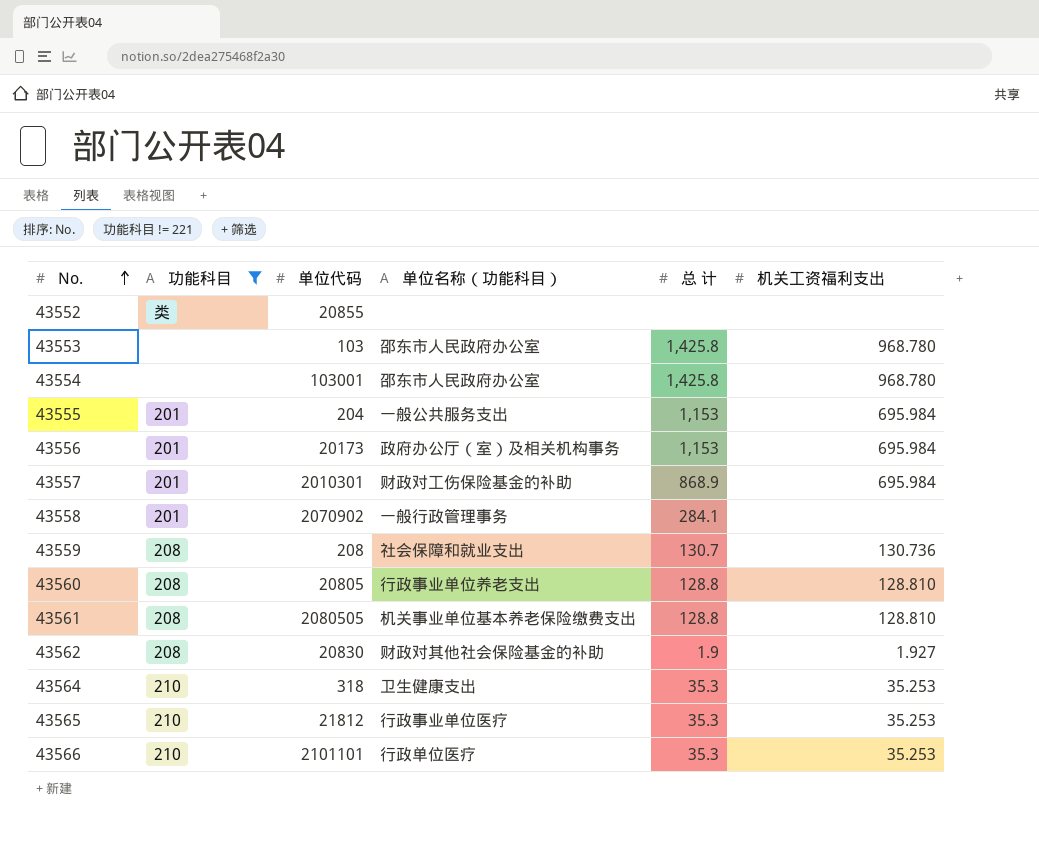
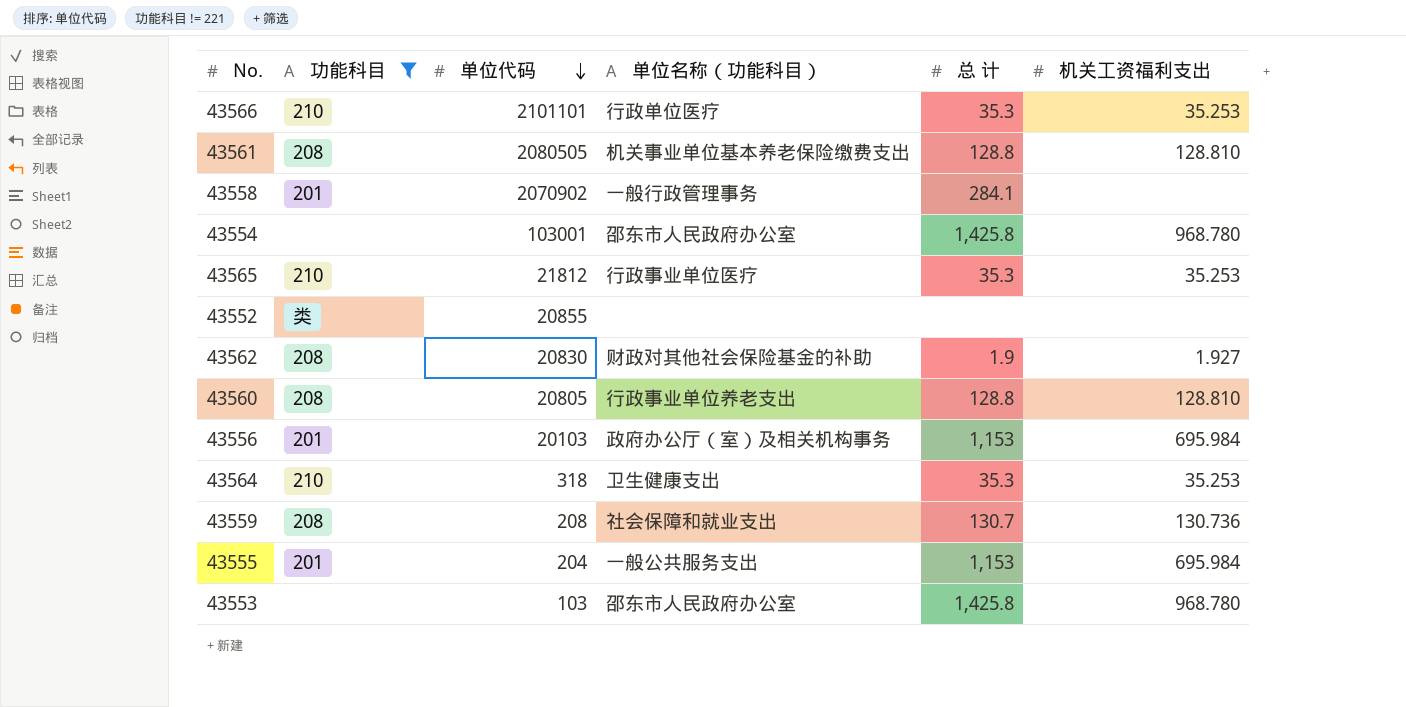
row order: No. ascending -> 单位代码 descending
row 43557: 201 | 2010301 | 财政对工伤保险基金的补助 | 868.9 | 695.984 -> none
43556 | 单位代码: 20173 -> 20103

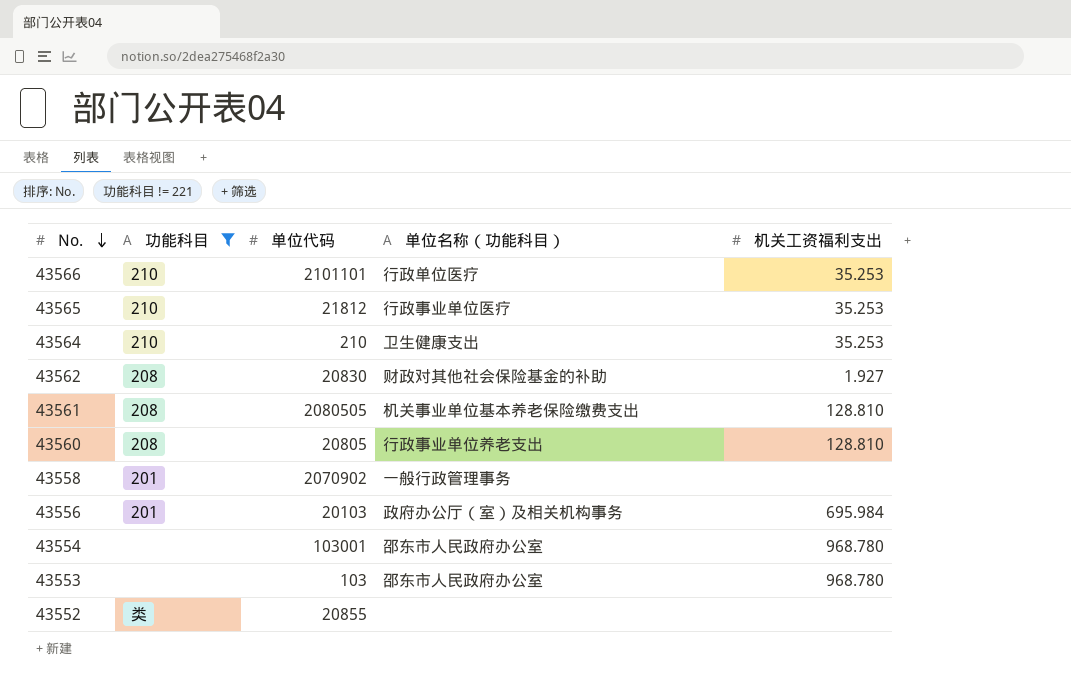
row order: 单位代码 descending -> No. descending
column 总 计 | position: 5 -> none
row 43559: 208 | 208 | 社会保障和就业支出 | 130.7 | 130.736 -> none
row 43555: 201 | 204 | 一般公共服务支出 | 1,153 | 695.984 -> none
43564 | 单位代码: 318 -> 210

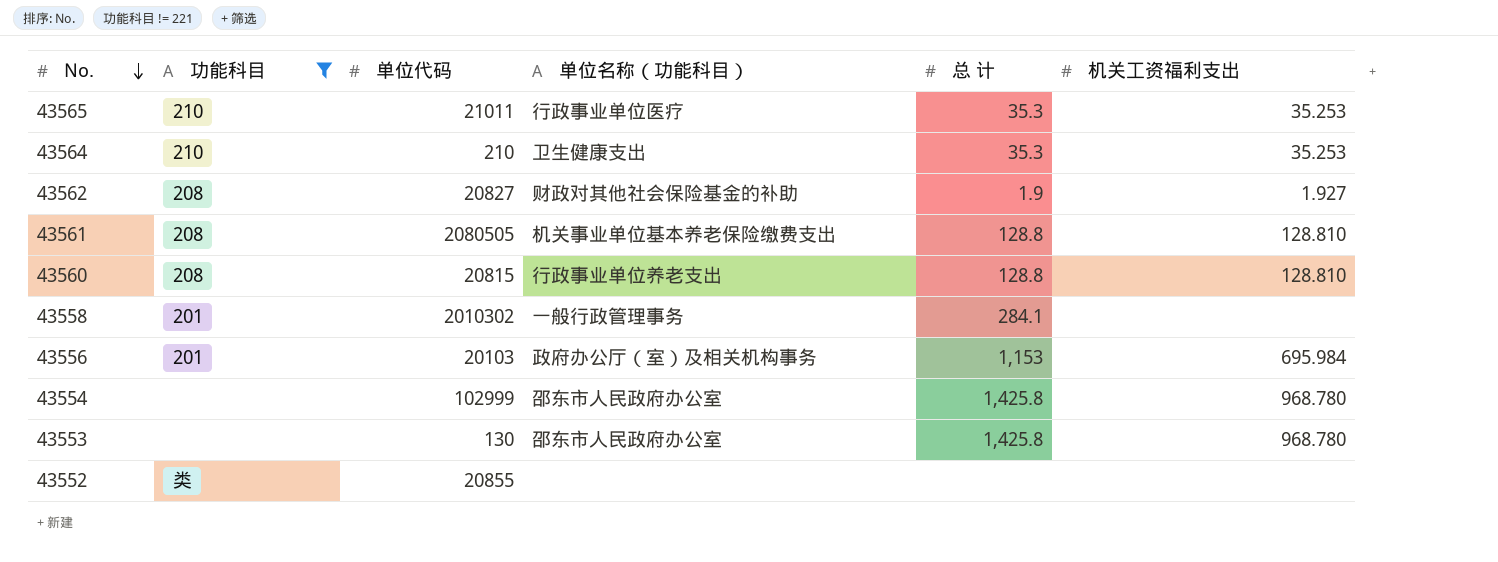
column 总 计 | position: none -> 5
row 43566: 210 | 2101101 | 行政单位医疗 | 35.253 -> none
43565 | 单位代码: 21812 -> 21011
43562 | 单位代码: 20830 -> 20827
43560 | 单位代码: 20805 -> 20815
43558 | 单位代码: 2070902 -> 2010302
43554 | 单位代码: 103001 -> 102999
43553 | 单位代码: 103 -> 130

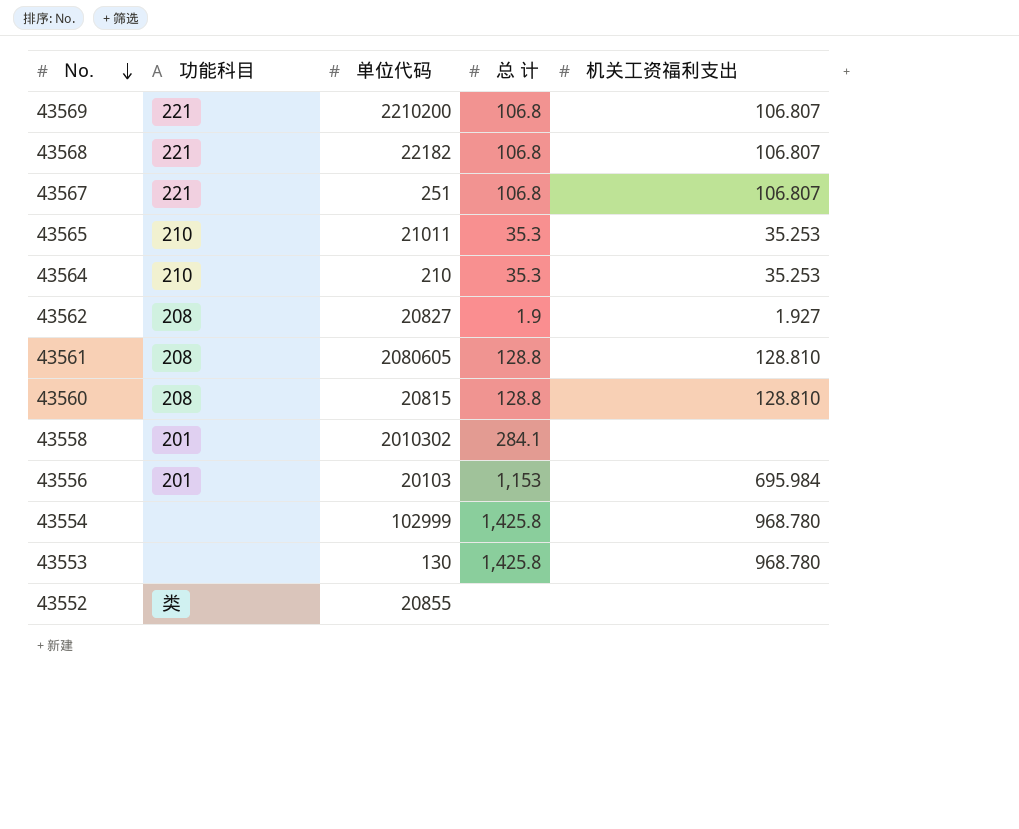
filter: 功能科目 != 221 -> none
column 单位名称（功能科目） | position: 4 -> none
43561 | 单位代码: 2080505 -> 2080605

